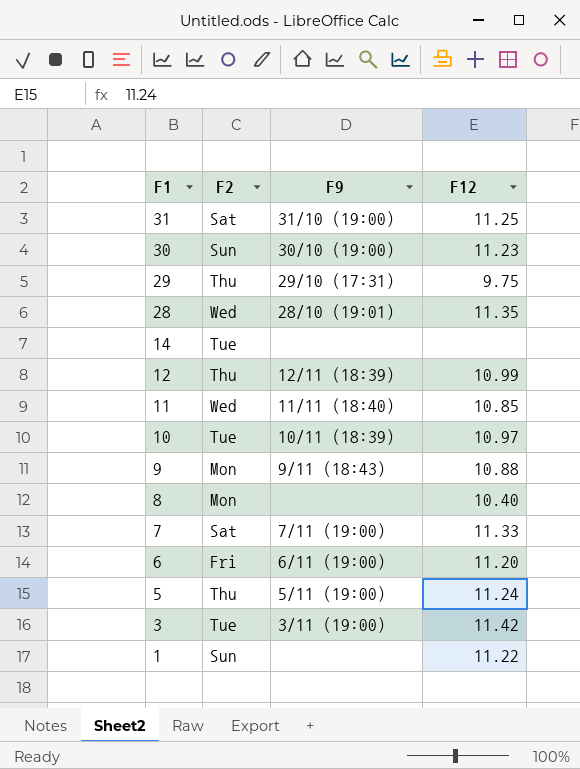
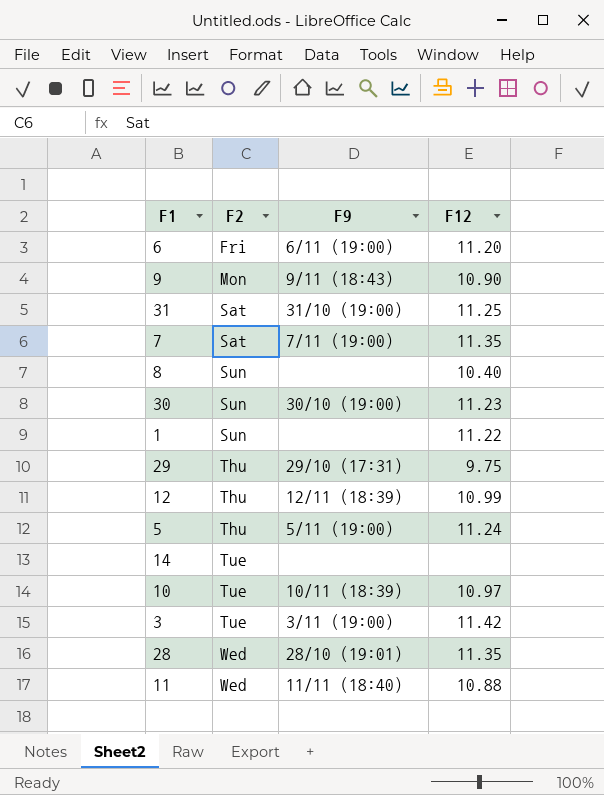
row order: F1 descending -> F2 ascending
9 | F12: 10.88 -> 10.90
7 | F12: 11.33 -> 11.35
8 | F2: Mon -> Sun
11 | F12: 10.85 -> 10.88

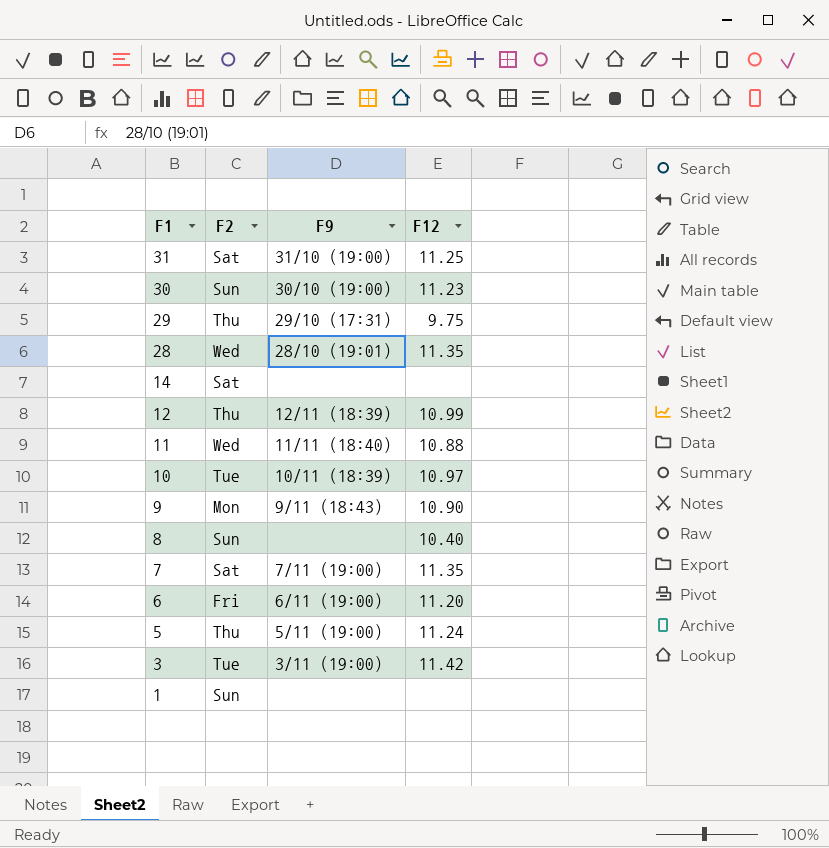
row order: F2 ascending -> F1 descending
14 | F2: Tue -> Sat
1 | F12: 11.22 -> none

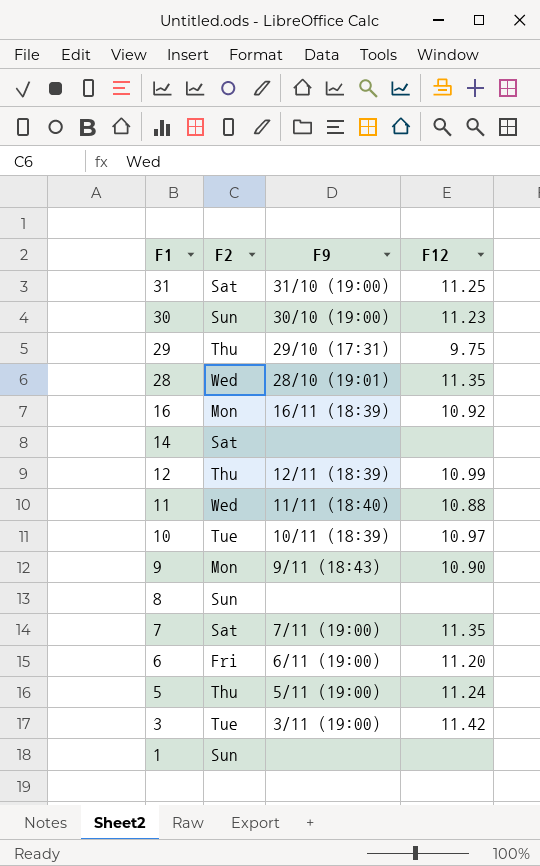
row 16: none -> Mon | 16/11 (18:39) | 10.92
8 | F12: 10.40 -> none

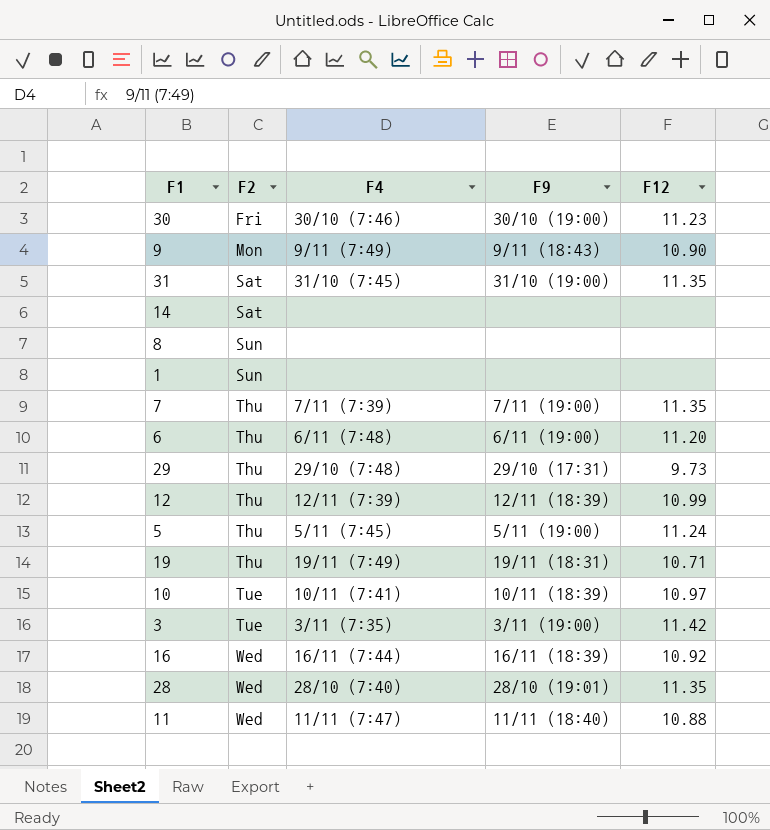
row order: F1 descending -> F2 ascending
column F4 | position: none -> 3
30 | F2: Sun -> Fri
31 | F12: 11.25 -> 11.35
7 | F2: Sat -> Thu
6 | F2: Fri -> Thu
29 | F12: 9.75 -> 9.73
row 19: none -> Thu | 19/11 (7:49) | 19/11 (18:31) | 10.71
16 | F2: Mon -> Wed

